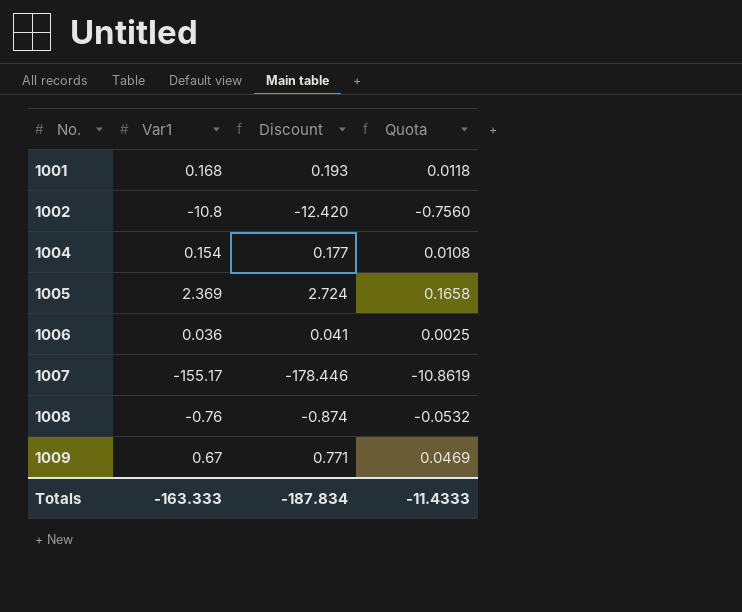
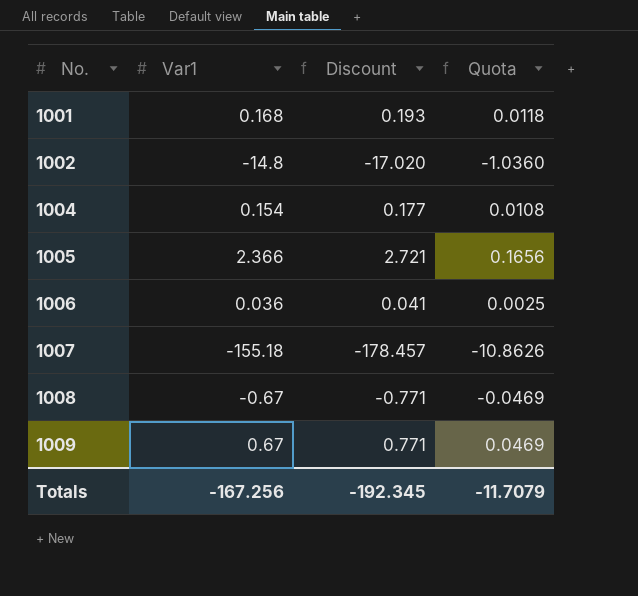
1002 | Var1: -10.8 -> -14.8
1002 | Discount: -12.420 -> -17.020
1002 | Quota: -0.7560 -> -1.0360
1005 | Var1: 2.369 -> 2.366
1005 | Discount: 2.724 -> 2.721
1005 | Quota: 0.1658 -> 0.1656
1007 | Var1: -155.17 -> -155.18
1007 | Discount: -178.446 -> -178.457
1007 | Quota: -10.8619 -> -10.8626
1008 | Var1: -0.76 -> -0.67
1008 | Discount: -0.874 -> -0.771
1008 | Quota: -0.0532 -> -0.0469
Totals | Var1: -163.333 -> -167.256
Totals | Discount: -187.834 -> -192.345
Totals | Quota: -11.4333 -> -11.7079

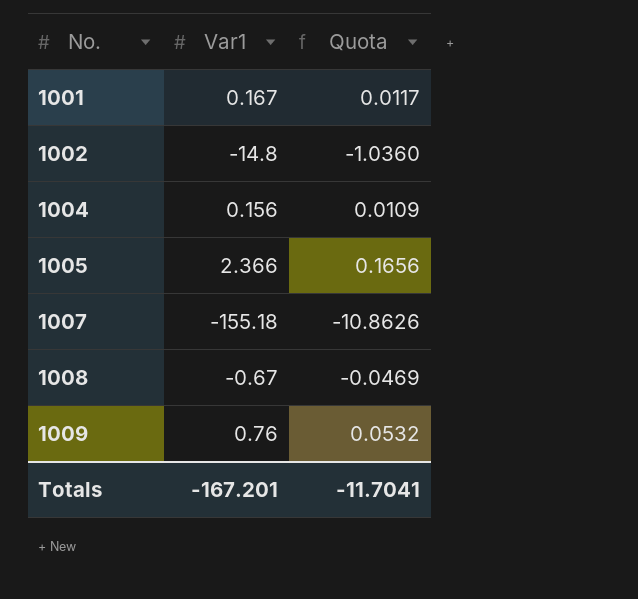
column Discount | formula: [Var1] * 1.15 -> none
row 1006: 0.036 | 0.041 | 0.0025 -> none
1001 | Var1: 0.168 -> 0.167
1001 | Quota: 0.0118 -> 0.0117
1004 | Var1: 0.154 -> 0.156
1004 | Quota: 0.0108 -> 0.0109
1009 | Var1: 0.67 -> 0.76
1009 | Quota: 0.0469 -> 0.0532
Totals | Var1: -167.256 -> -167.201
Totals | Quota: -11.7079 -> -11.7041

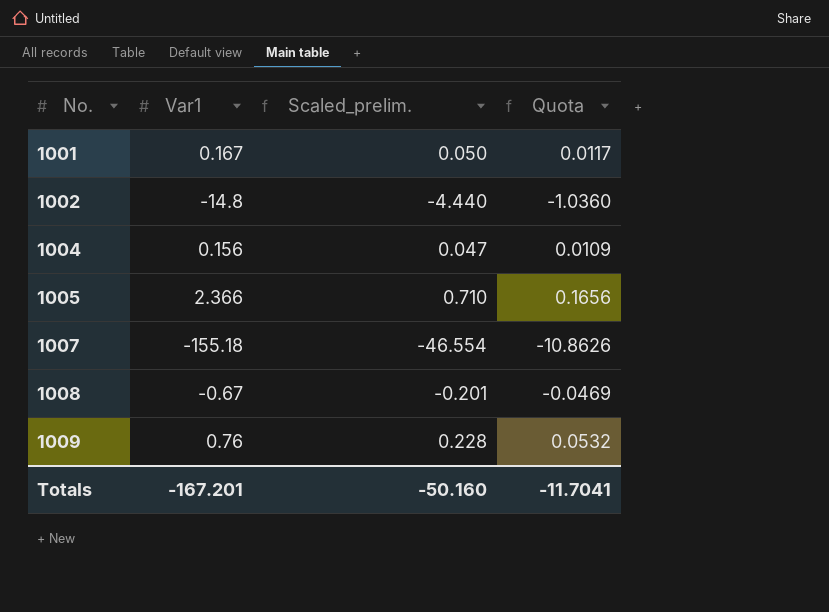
column Scaled_prelim. | formula: none -> [Var1] * 0.3

